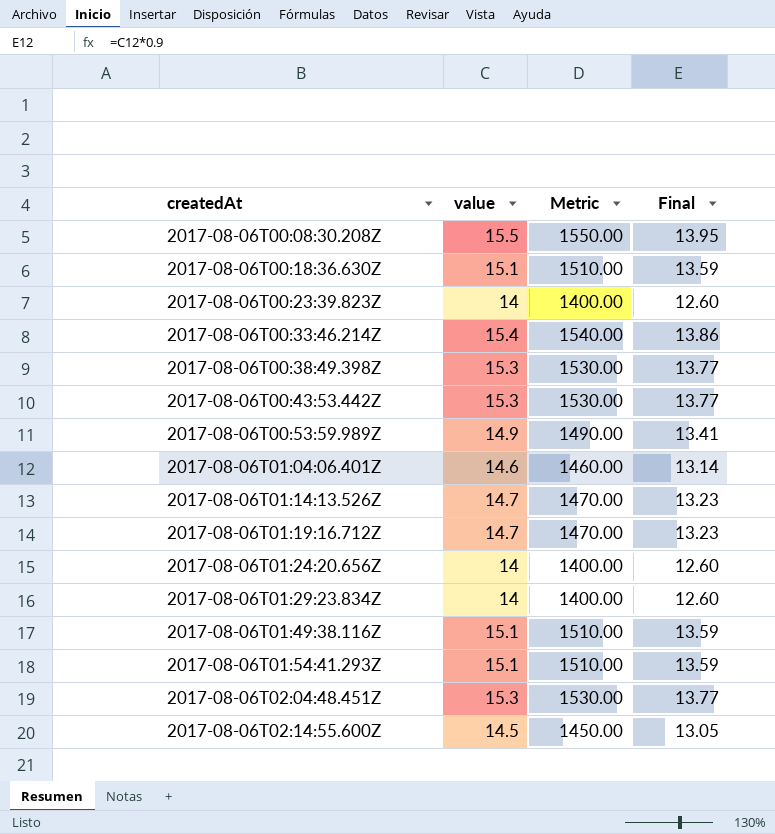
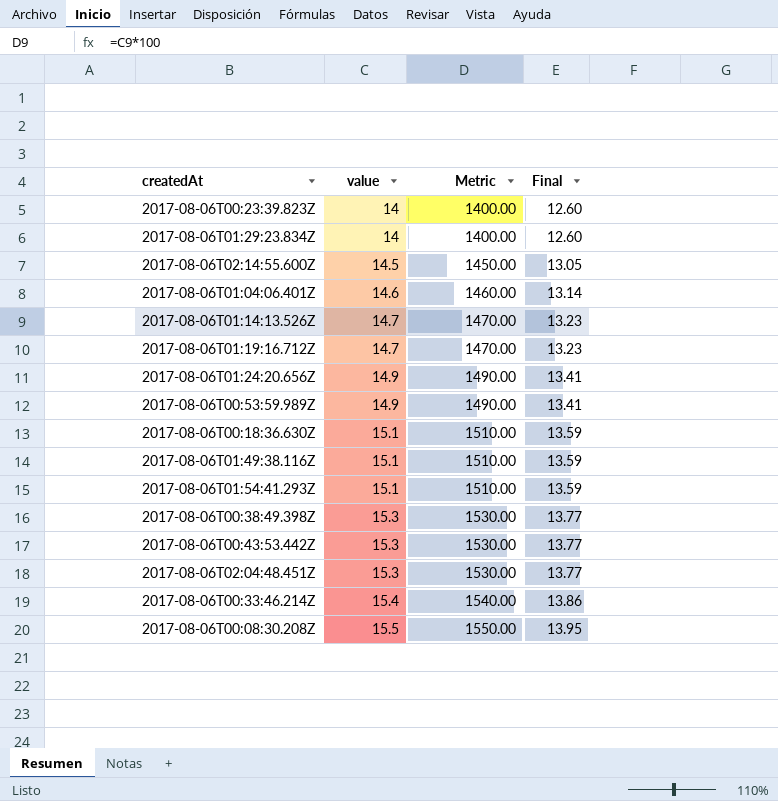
row order: createdAt ascending -> value ascending
2017-08-06T01:24:20.656Z | value: 14 -> 14.9
2017-08-06T01:24:20.656Z | Metric: 1400.00 -> 1490.00
2017-08-06T01:24:20.656Z | Final: 12.60 -> 13.41

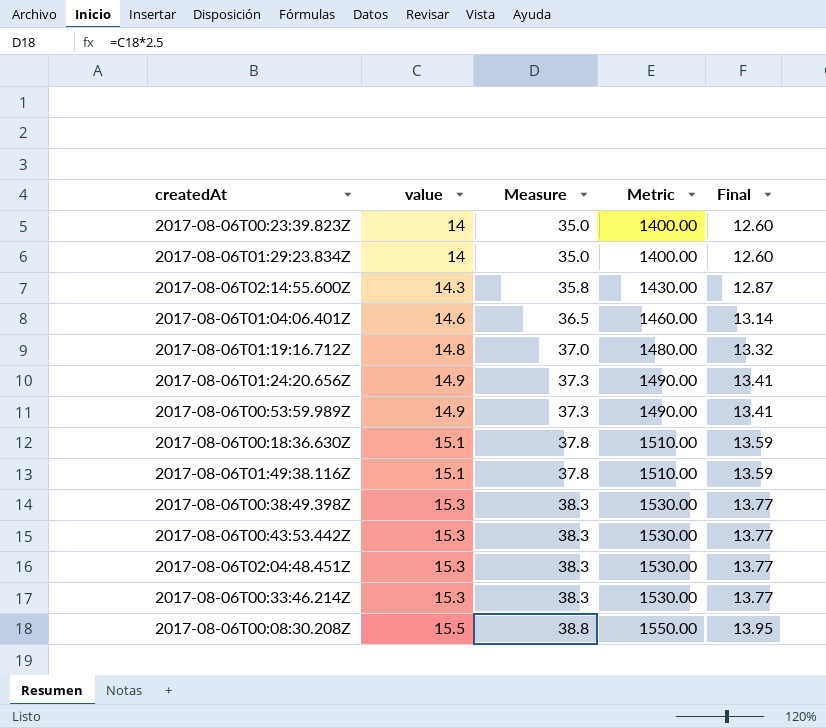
column Measure | formula: none -> [value] * 2.5
row 2017-08-06T01:14:13.526Z: 14.7 | 1470.00 | 13.23 -> none
row 2017-08-06T01:54:41.293Z: 15.1 | 1510.00 | 13.59 -> none
2017-08-06T02:14:55.600Z | value: 14.5 -> 14.3
2017-08-06T02:14:55.600Z | Metric: 1450.00 -> 1430.00
2017-08-06T02:14:55.600Z | Final: 13.05 -> 12.87
2017-08-06T01:19:16.712Z | value: 14.7 -> 14.8
2017-08-06T01:19:16.712Z | Metric: 1470.00 -> 1480.00
2017-08-06T01:19:16.712Z | Final: 13.23 -> 13.32
2017-08-06T00:33:46.214Z | value: 15.4 -> 15.3
2017-08-06T00:33:46.214Z | Metric: 1540.00 -> 1530.00
2017-08-06T00:33:46.214Z | Final: 13.86 -> 13.77

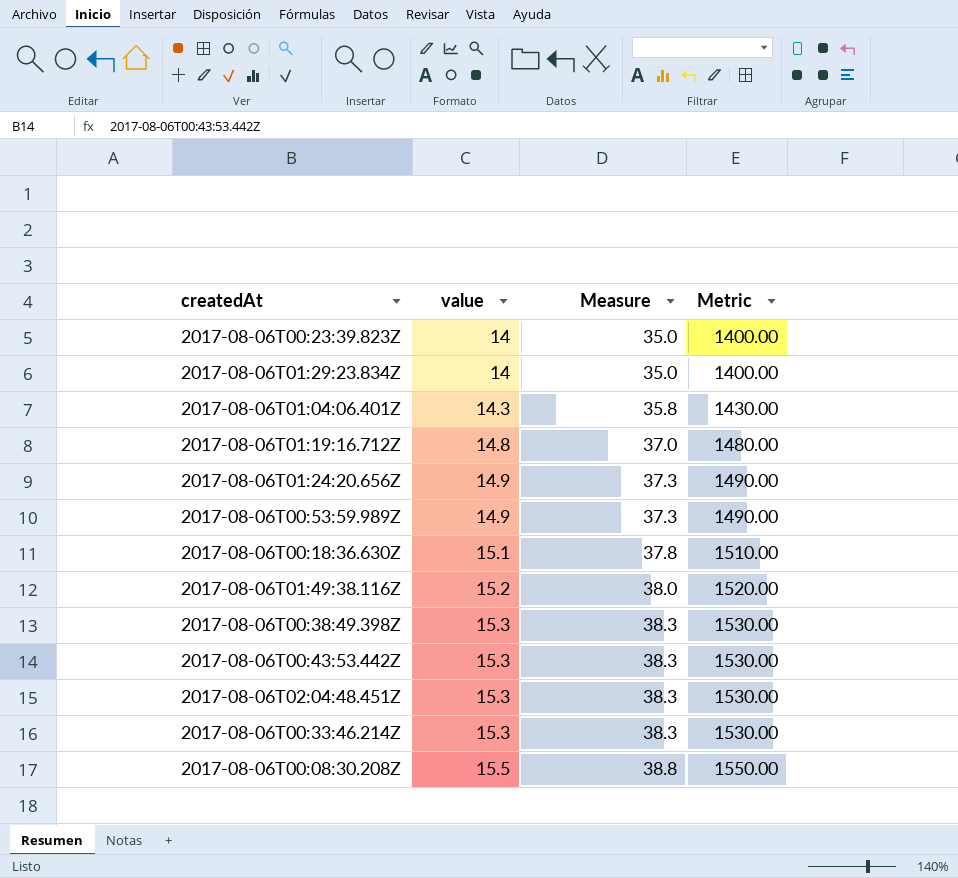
column Final | formula: [value] * 0.9 -> none
row 2017-08-06T02:14:55.600Z: 14.3 | 35.8 | 1430.00 | 12.87 -> none
2017-08-06T01:04:06.401Z | value: 14.6 -> 14.3
2017-08-06T01:04:06.401Z | Measure: 36.5 -> 35.8
2017-08-06T01:04:06.401Z | Metric: 1460.00 -> 1430.00
2017-08-06T01:49:38.116Z | value: 15.1 -> 15.2
2017-08-06T01:49:38.116Z | Measure: 37.8 -> 38.0
2017-08-06T01:49:38.116Z | Metric: 1510.00 -> 1520.00

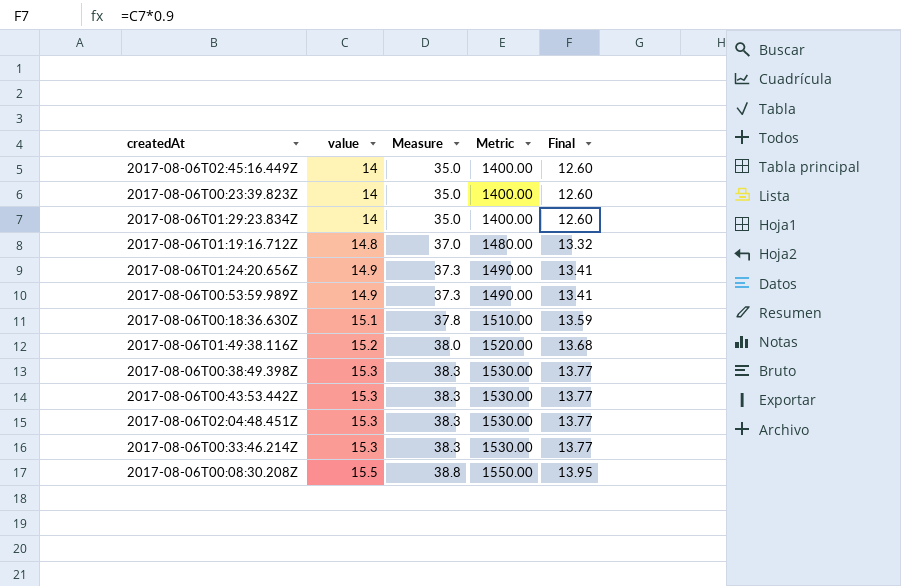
column Final | formula: none -> [value] * 0.9
row 2017-08-06T01:04:06.401Z: 14.3 | 35.8 | 1430.00 -> none
row 2017-08-06T02:45:16.449Z: none -> 14 | 35.0 | 1400.00 | 12.60

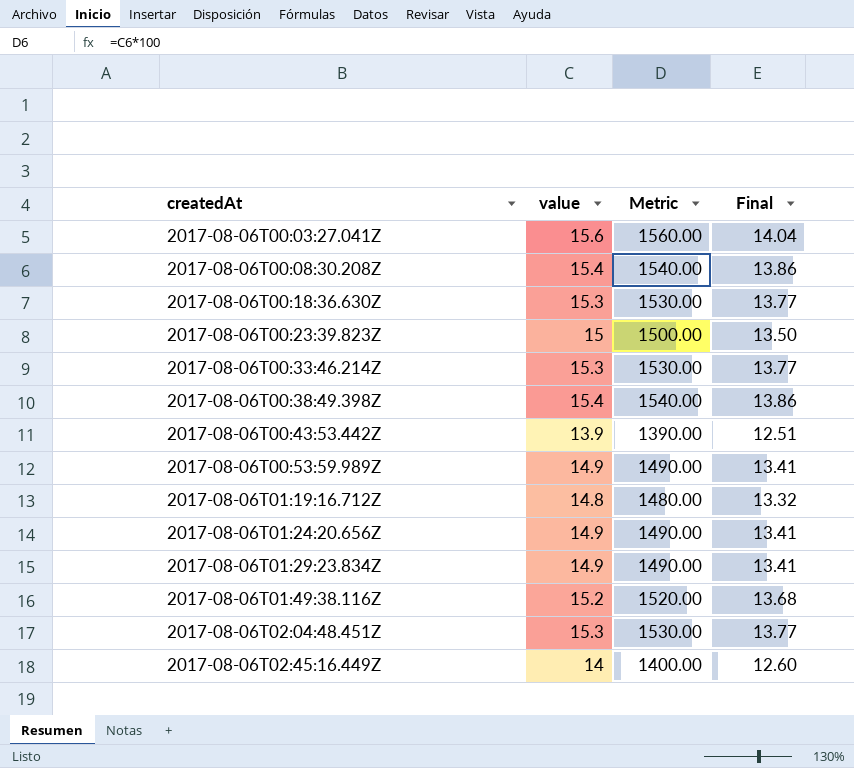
row order: value ascending -> createdAt ascending
column Measure | formula: [value] * 2.5 -> none
row 2017-08-06T00:03:27.041Z: none -> 15.6 | 1560.00 | 14.04
2017-08-06T00:08:30.208Z | value: 15.5 -> 15.4
2017-08-06T00:08:30.208Z | Metric: 1550.00 -> 1540.00
2017-08-06T00:08:30.208Z | Final: 13.95 -> 13.86
2017-08-06T00:18:36.630Z | value: 15.1 -> 15.3
2017-08-06T00:18:36.630Z | Metric: 1510.00 -> 1530.00
2017-08-06T00:18:36.630Z | Final: 13.59 -> 13.77
2017-08-06T00:23:39.823Z | value: 14 -> 15
2017-08-06T00:23:39.823Z | Metric: 1400.00 -> 1500.00
2017-08-06T00:23:39.823Z | Final: 12.60 -> 13.50
2017-08-06T00:38:49.398Z | value: 15.3 -> 15.4
2017-08-06T00:38:49.398Z | Metric: 1530.00 -> 1540.00
2017-08-06T00:38:49.398Z | Final: 13.77 -> 13.86
2017-08-06T00:43:53.442Z | value: 15.3 -> 13.9
2017-08-06T00:43:53.442Z | Metric: 1530.00 -> 1390.00
2017-08-06T00:43:53.442Z | Final: 13.77 -> 12.51
2017-08-06T01:29:23.834Z | value: 14 -> 14.9
2017-08-06T01:29:23.834Z | Metric: 1400.00 -> 1490.00
2017-08-06T01:29:23.834Z | Final: 12.60 -> 13.41

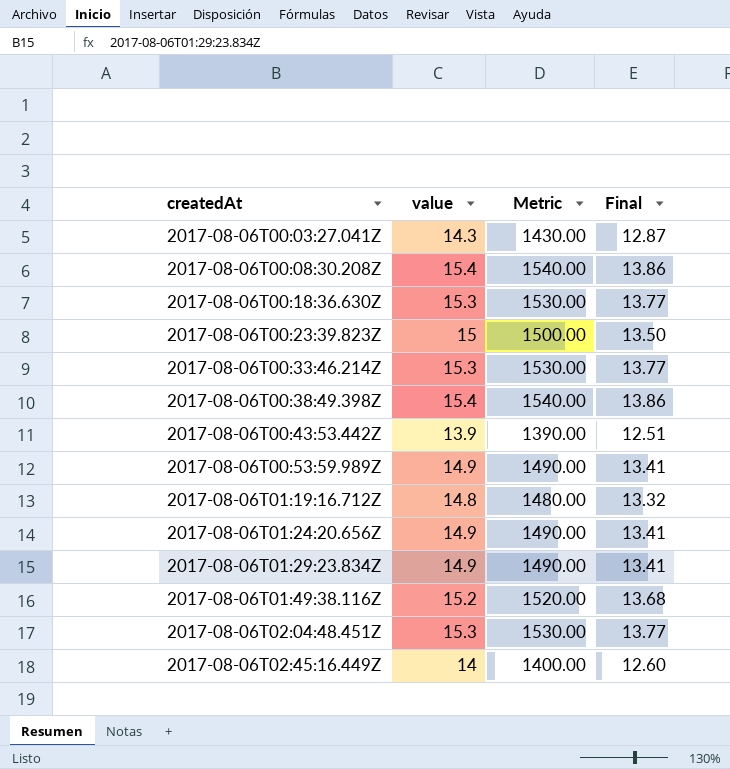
2017-08-06T00:03:27.041Z | value: 15.6 -> 14.3
2017-08-06T00:03:27.041Z | Metric: 1560.00 -> 1430.00
2017-08-06T00:03:27.041Z | Final: 14.04 -> 12.87

